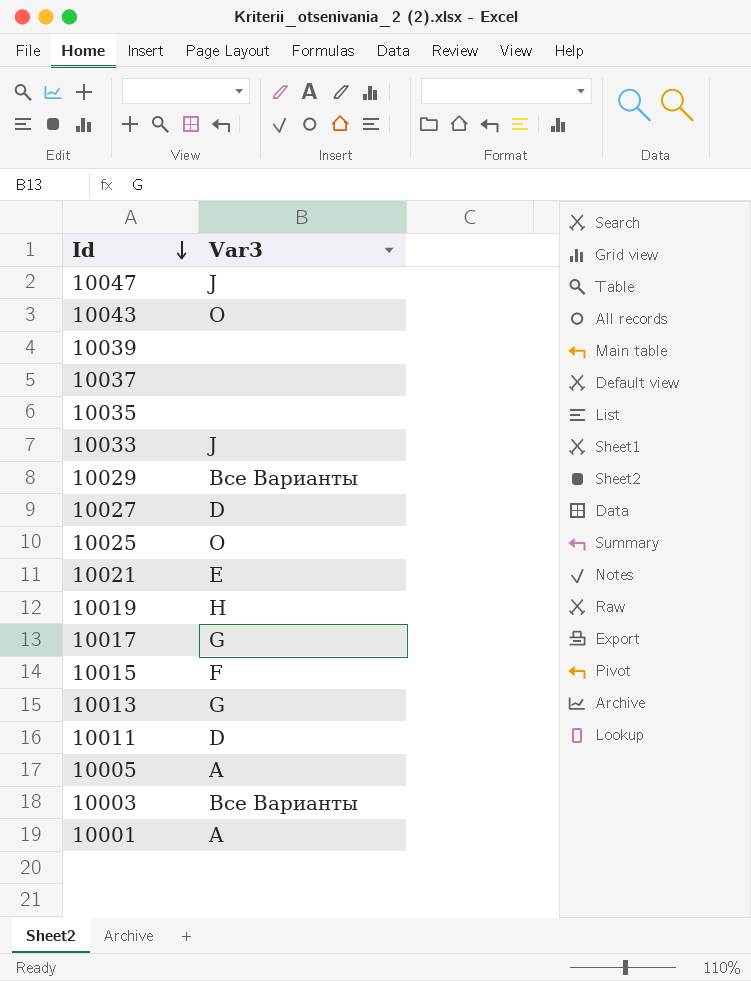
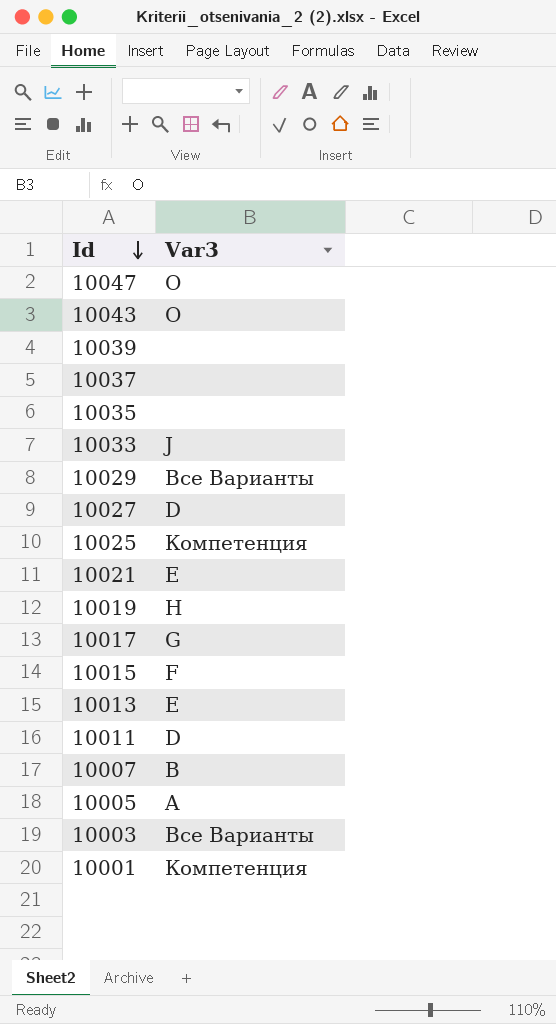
10047 | Var3: J -> O
10025 | Var3: O -> Компетенция
10013 | Var3: G -> E
row 10007: none -> B
10001 | Var3: A -> Компетенция

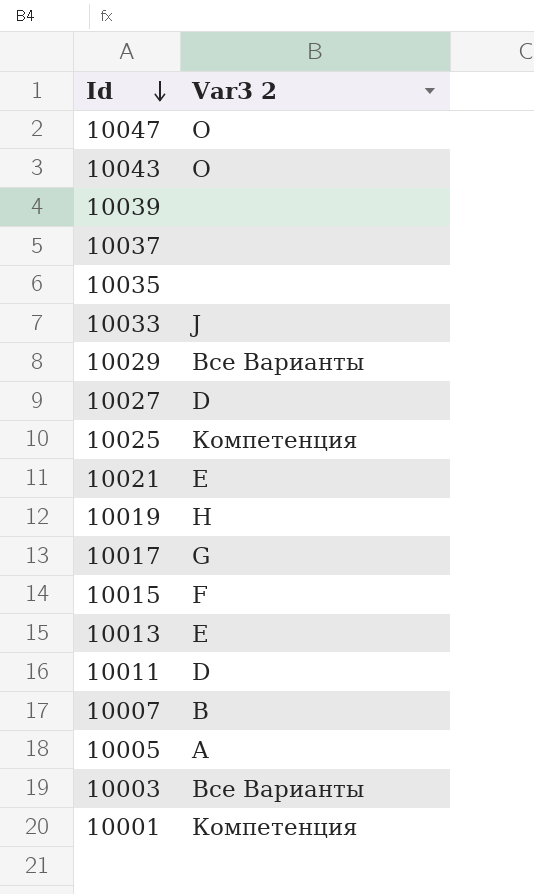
column name: Var3 -> Var3 2

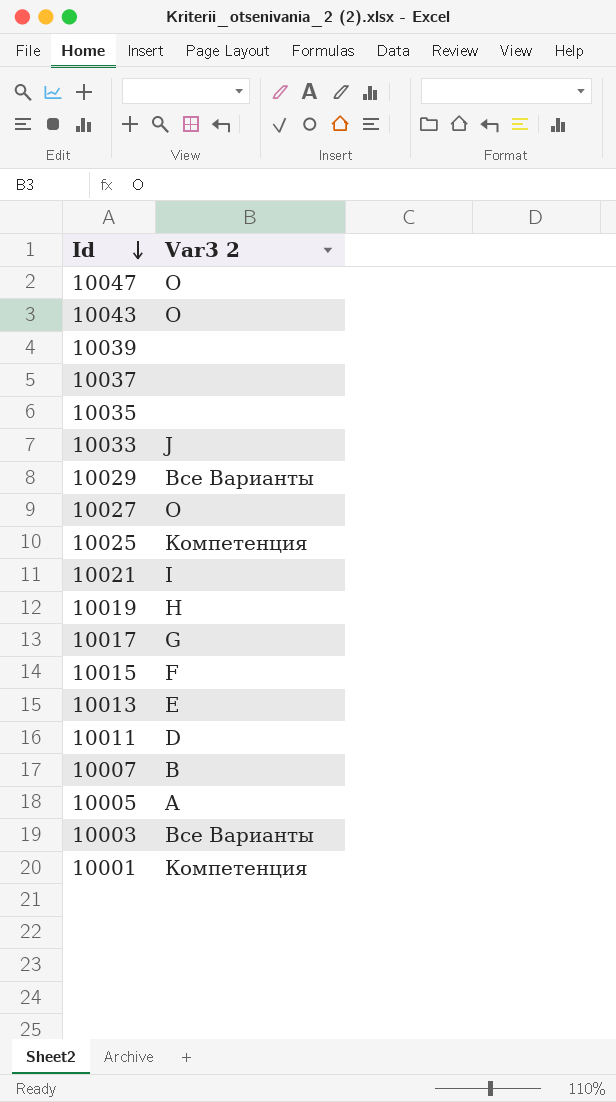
10027 | Var3 2: D -> O
10021 | Var3 2: E -> I

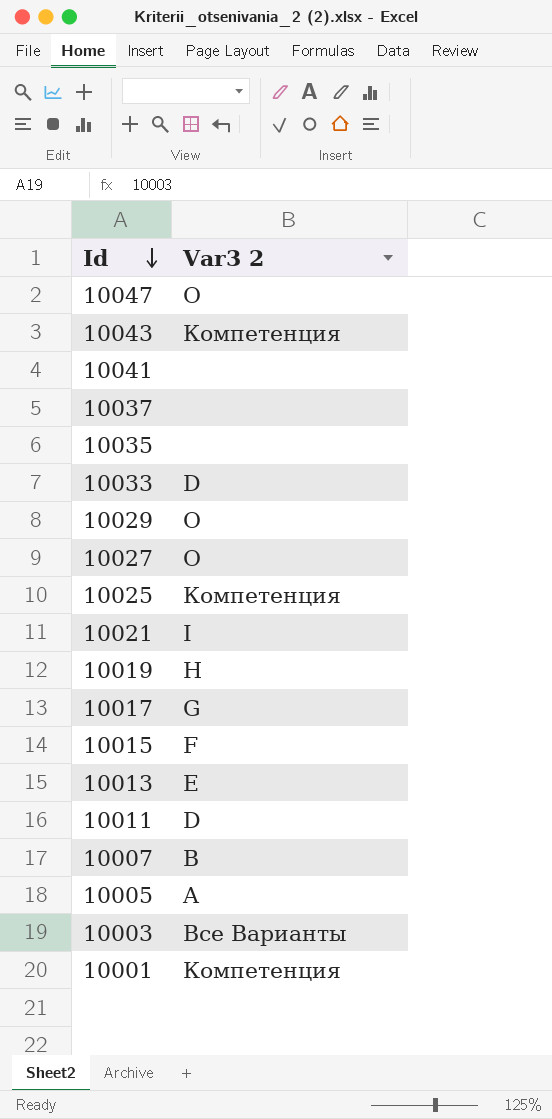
row 10039: none -> none
10043 | Var3 2: O -> Компетенция
row 10041: none -> none
10033 | Var3 2: J -> D
10029 | Var3 2: Все Варианты -> O

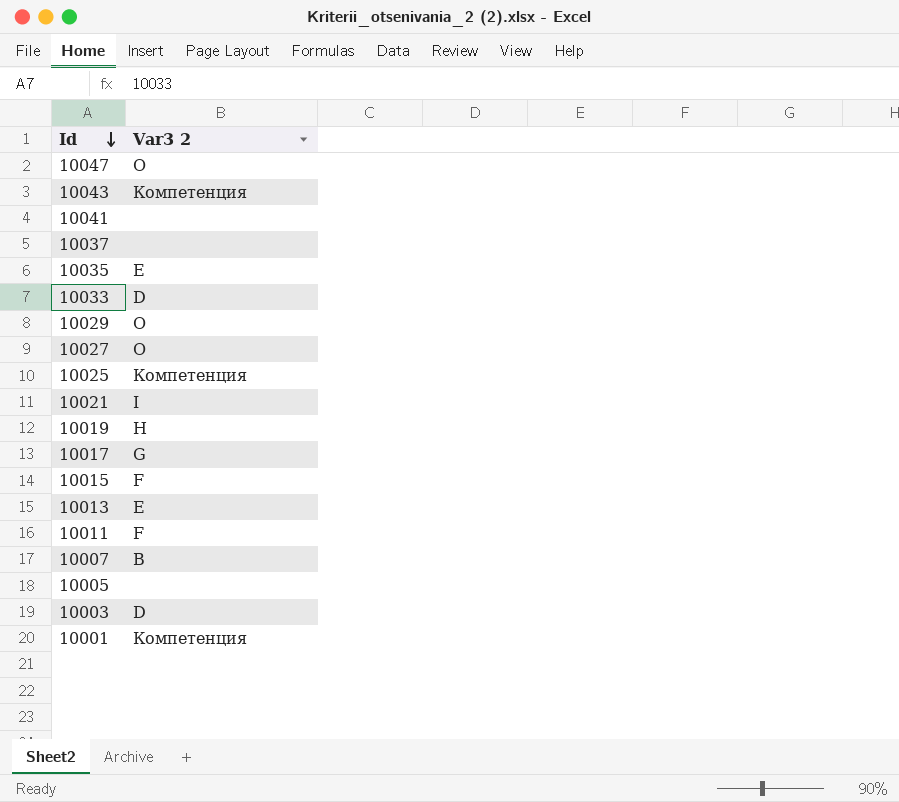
10035 | Var3 2: none -> E
10011 | Var3 2: D -> F
10005 | Var3 2: A -> none
10003 | Var3 2: Все Варианты -> D

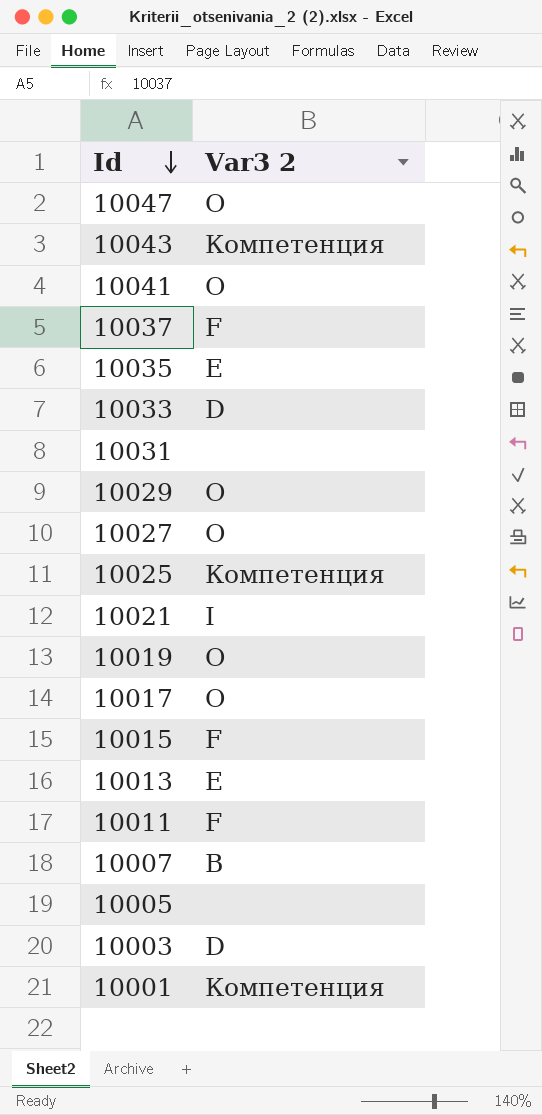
10041 | Var3 2: none -> O
10037 | Var3 2: none -> F
row 10031: none -> none
10019 | Var3 2: H -> O
10017 | Var3 2: G -> O

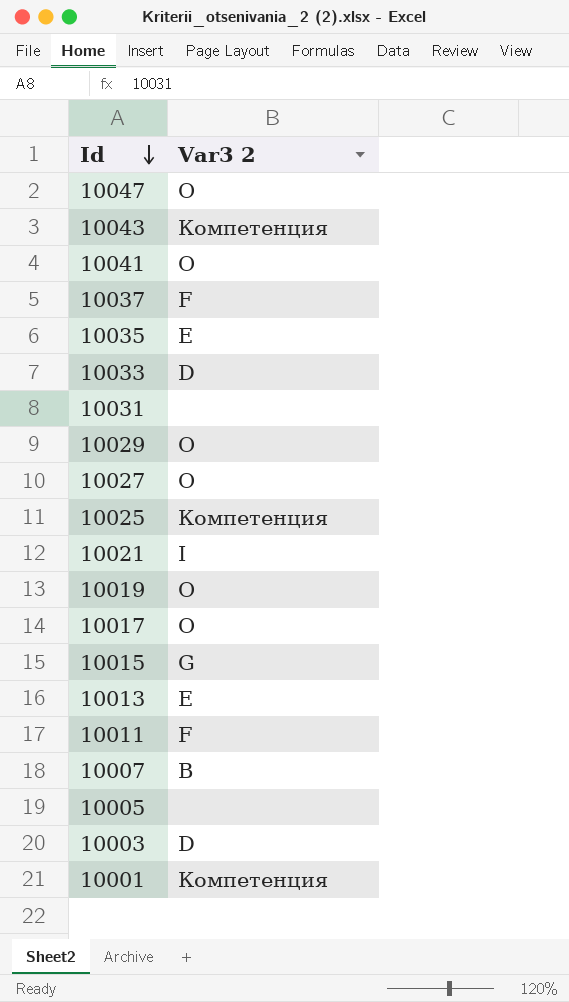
10015 | Var3 2: F -> G

